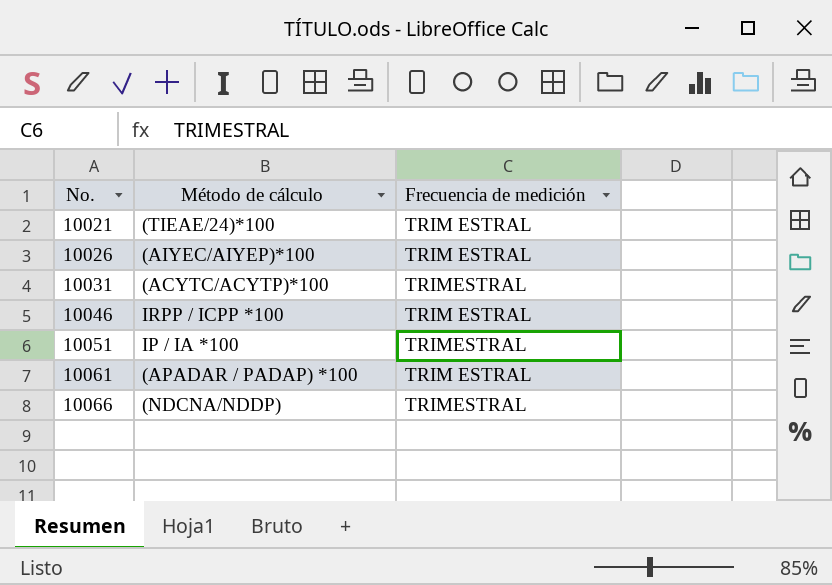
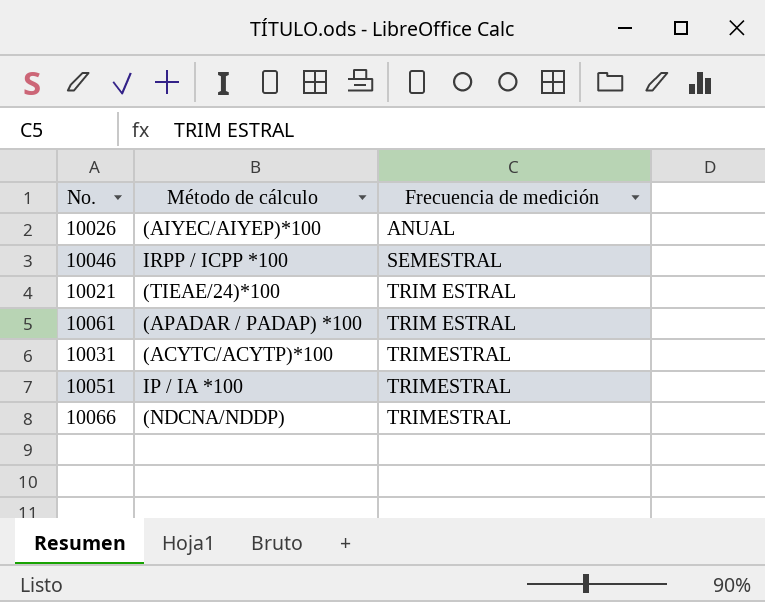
row order: No. ascending -> Frecuencia de medición ascending
10026 | Frecuencia de medición: TRIM ESTRAL -> ANUAL
10046 | Frecuencia de medición: TRIM ESTRAL -> SEMESTRAL

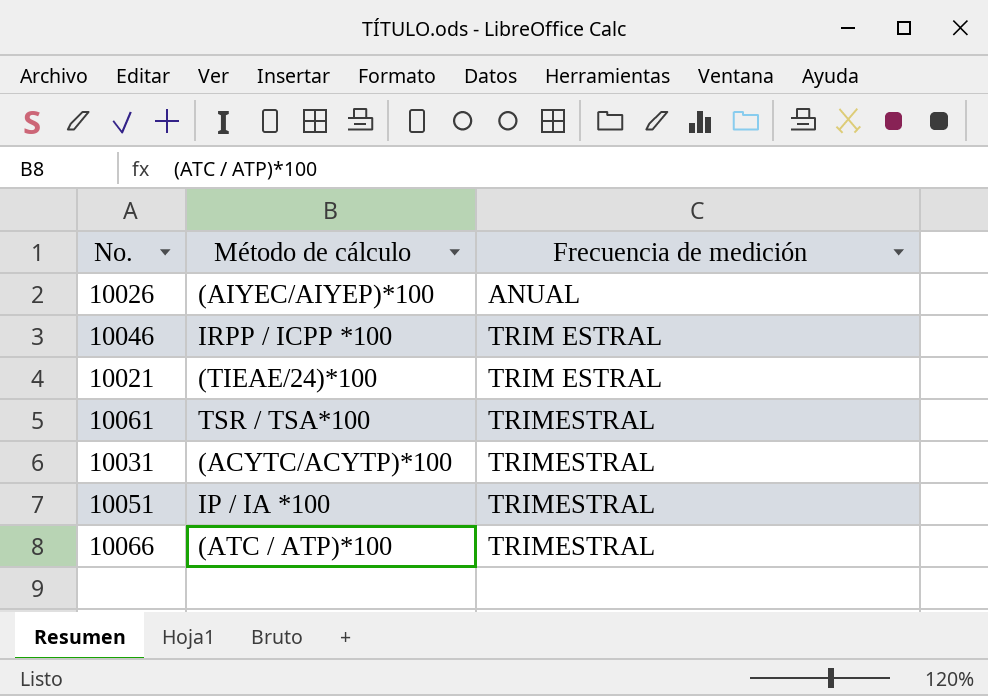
10046 | Frecuencia de medición: SEMESTRAL -> TRIM ESTRAL
10061 | Método de cálculo: (APADAR / PADAP) *100 -> TSR / TSA*100
10061 | Frecuencia de medición: TRIM ESTRAL -> TRIMESTRAL
10066 | Método de cálculo: (NDCNA/NDDP) -> (ATC / ATP)*100

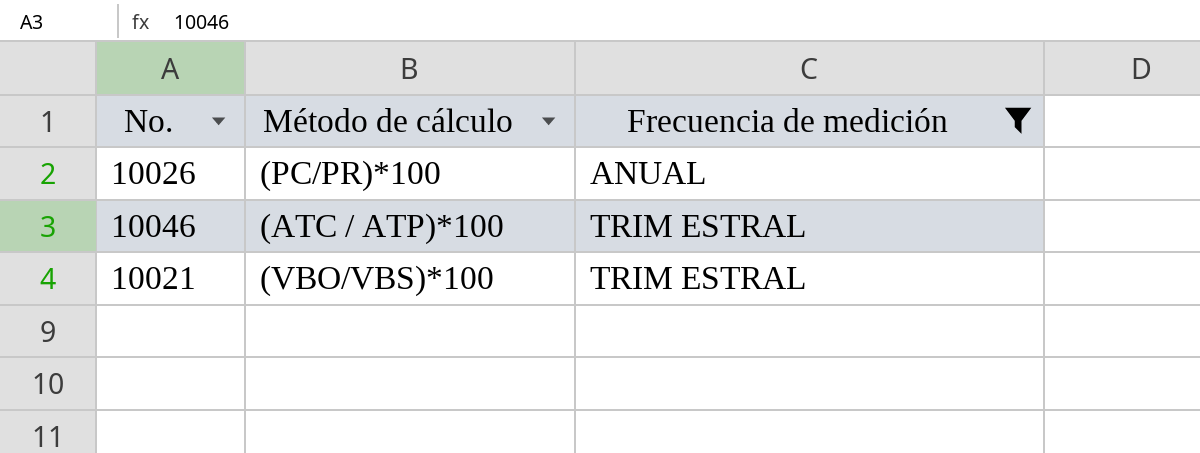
filter: none -> Frecuencia de medición != TRIMESTRAL
10026 | Método de cálculo: (AIYEC/AIYEP)*100 -> (PC/PR)*100
10046 | Método de cálculo: IRPP / ICPP *100 -> (ATC / ATP)*100
10021 | Método de cálculo: (TIEAE/24)*100 -> (VBO/VBS)*100

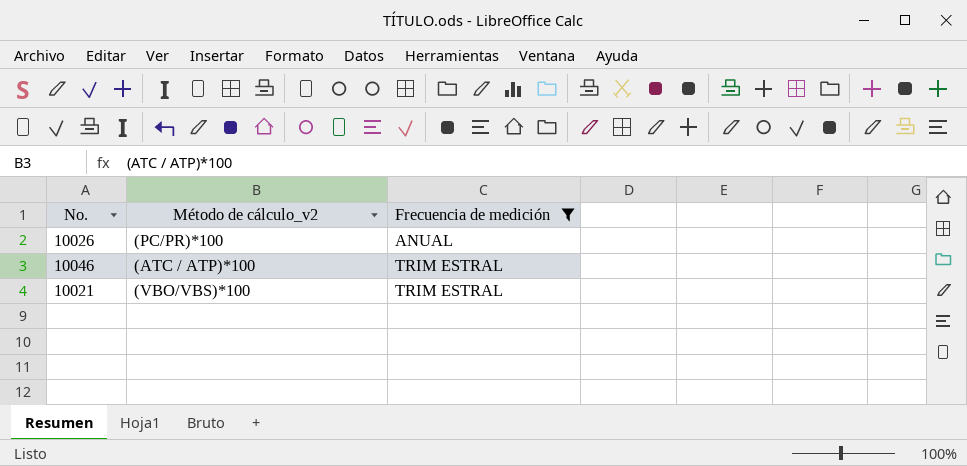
column name: Método de cálculo -> Método de cálculo_v2

